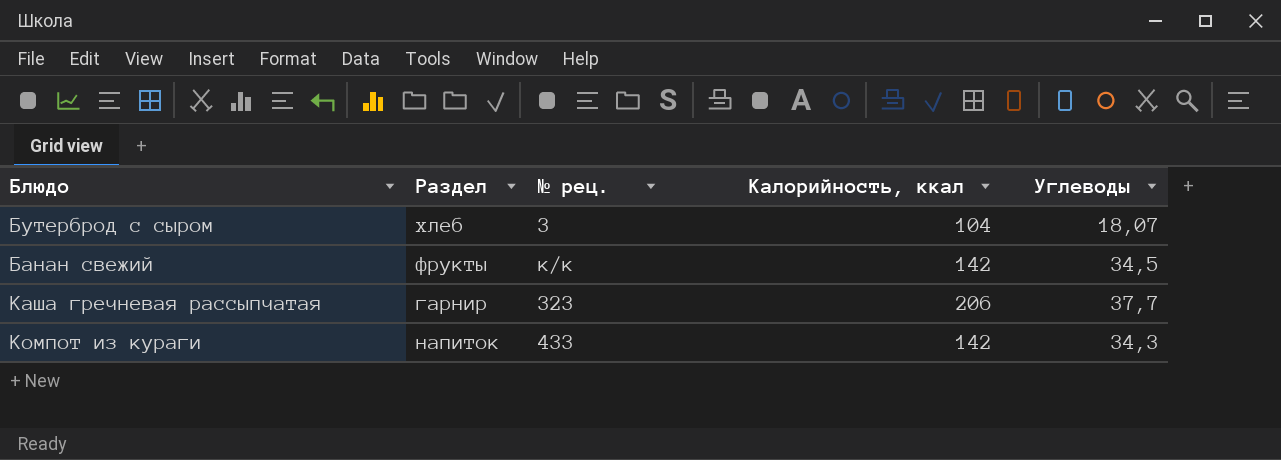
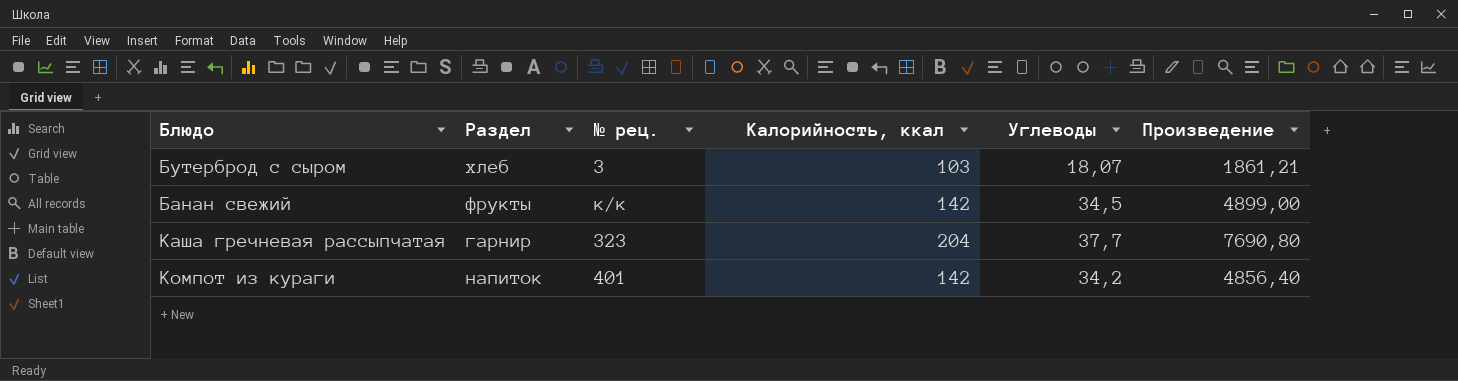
column Произведение | formula: none -> [Калорийность, ккал] * [Углеводы]
Бутерброд с сыром | Калорийность, ккал: 104 -> 103
Каша гречневая рассыпчатая | Калорийность, ккал: 206 -> 204
Компот из кураги | № рец.: 433 -> 401
Компот из кураги | Углеводы: 34,3 -> 34,2

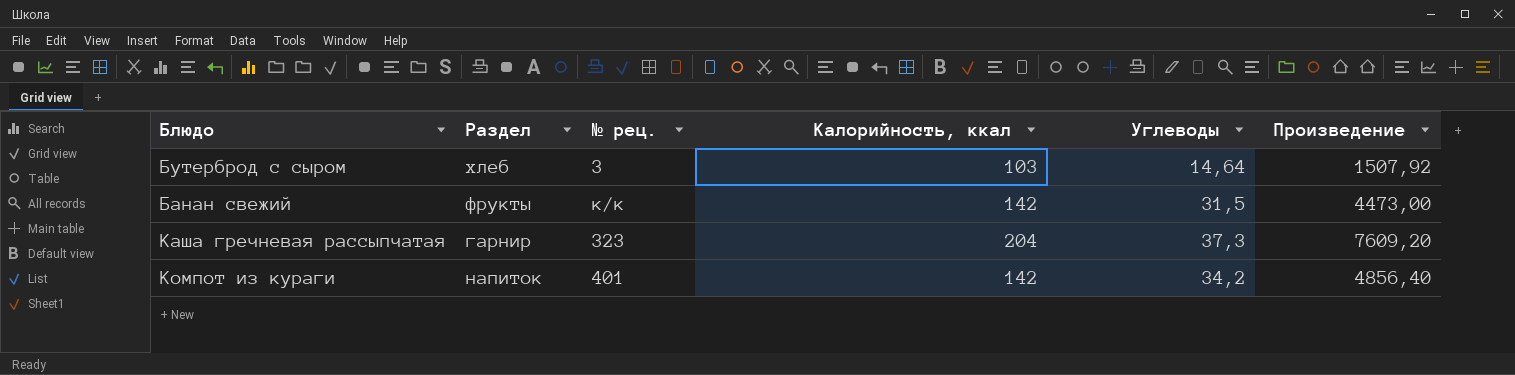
Бутерброд с сыром | Углеводы: 18,07 -> 14,64
Бутерброд с сыром | Произведение: 1861,21 -> 1507,92
Банан свежий | Углеводы: 34,5 -> 31,5
Банан свежий | Произведение: 4899,00 -> 4473,00
Каша гречневая рассыпчатая | Углеводы: 37,7 -> 37,3
Каша гречневая рассыпчатая | Произведение: 7690,80 -> 7609,20

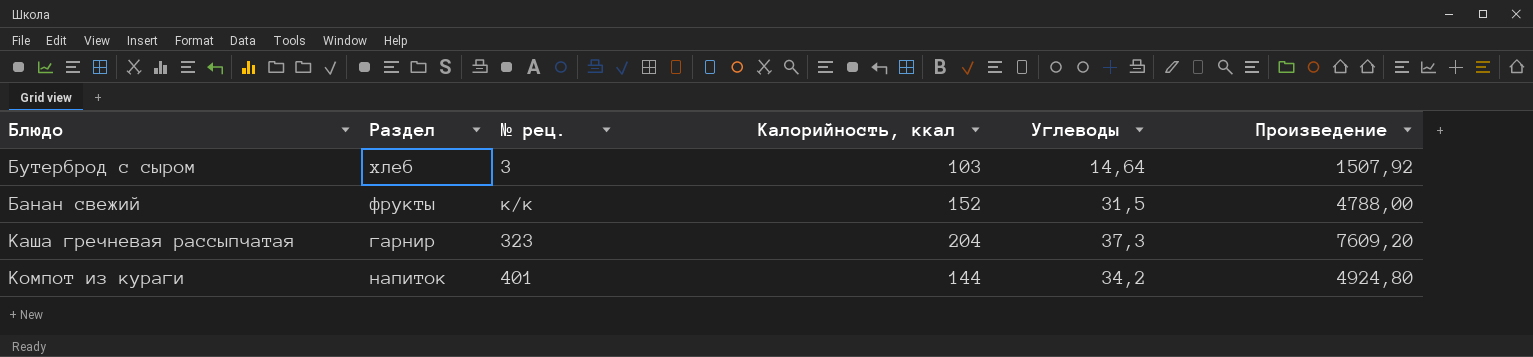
Банан свежий | Калорийность, ккал: 142 -> 152
Банан свежий | Произведение: 4473,00 -> 4788,00
Компот из кураги | Калорийность, ккал: 142 -> 144
Компот из кураги | Произведение: 4856,40 -> 4924,80

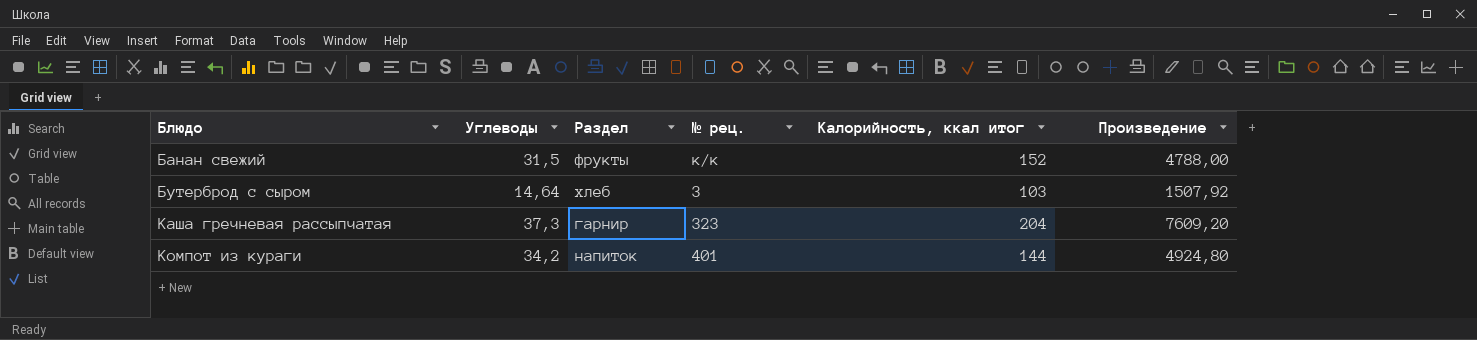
row order: none -> Блюдо ascending
column Углеводы | position: 5 -> 2
column name: Калорийность, ккал -> Калорийность, ккал итог

